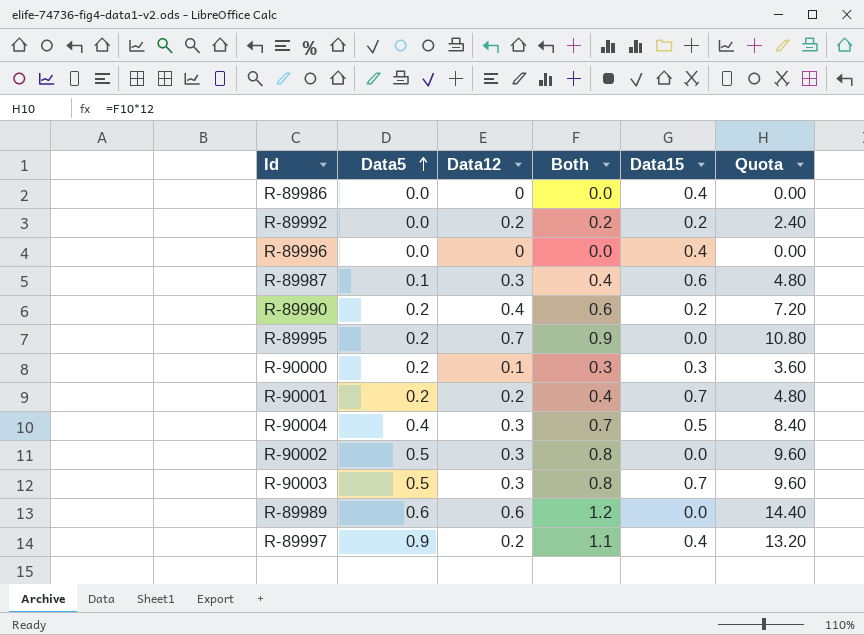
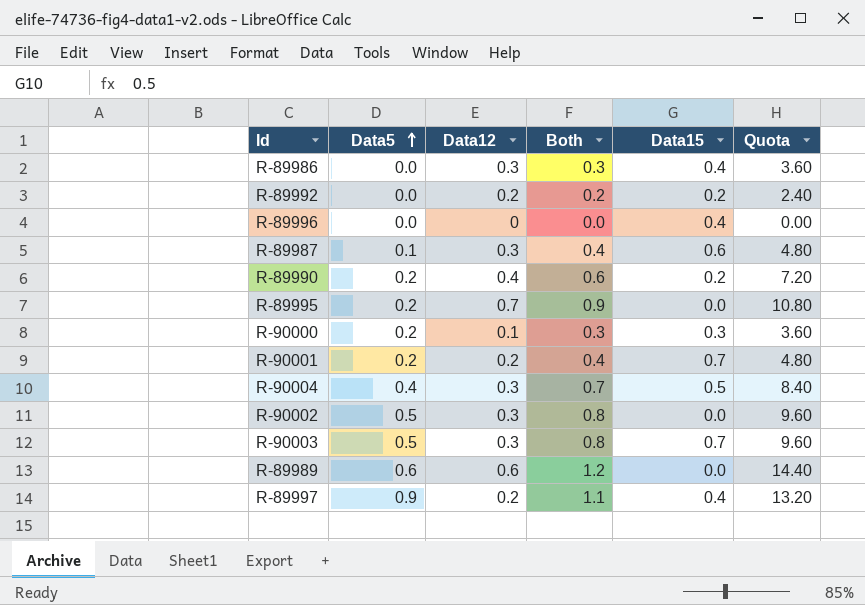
R-89986 | Data12: 0 -> 0.3
R-89986 | Both: 0.0 -> 0.3
R-89986 | Quota: 0.00 -> 3.60

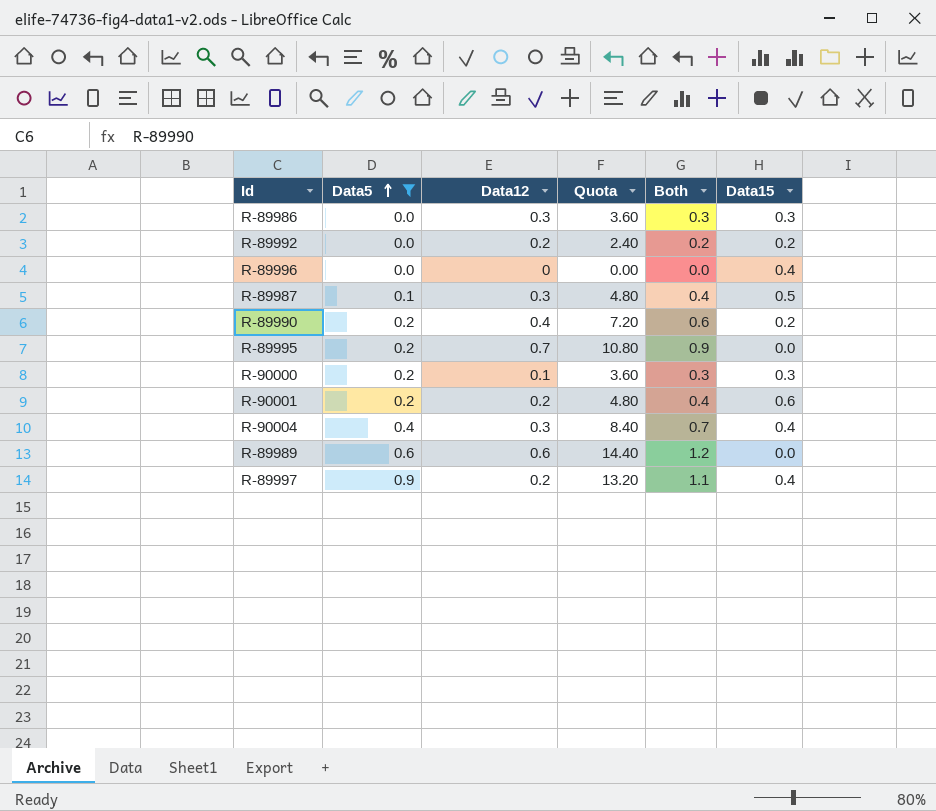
filter: none -> Data5 != 0.5
column Quota | position: 6 -> 4
R-89986 | Data15: 0.4 -> 0.3
R-89987 | Data15: 0.6 -> 0.5
R-90001 | Data15: 0.7 -> 0.6
R-90004 | Data15: 0.5 -> 0.4

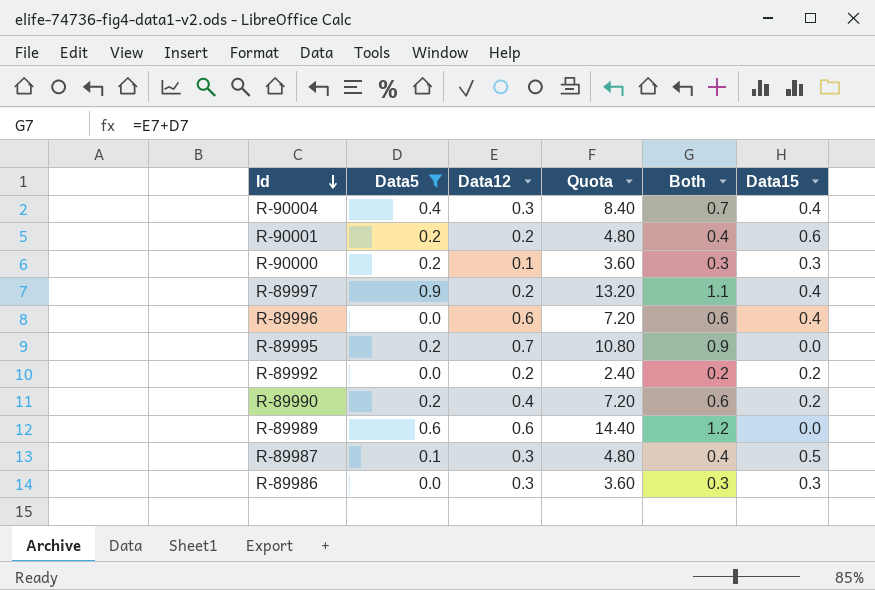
row order: Data5 ascending -> Id descending
R-89996 | Data12: 0 -> 0.6
R-89996 | Quota: 0.00 -> 7.20
R-89996 | Both: 0.0 -> 0.6

